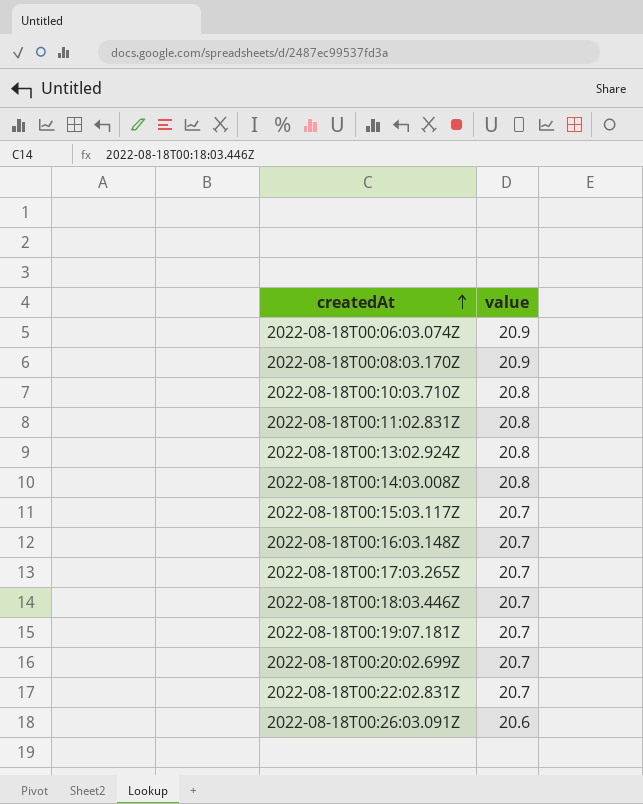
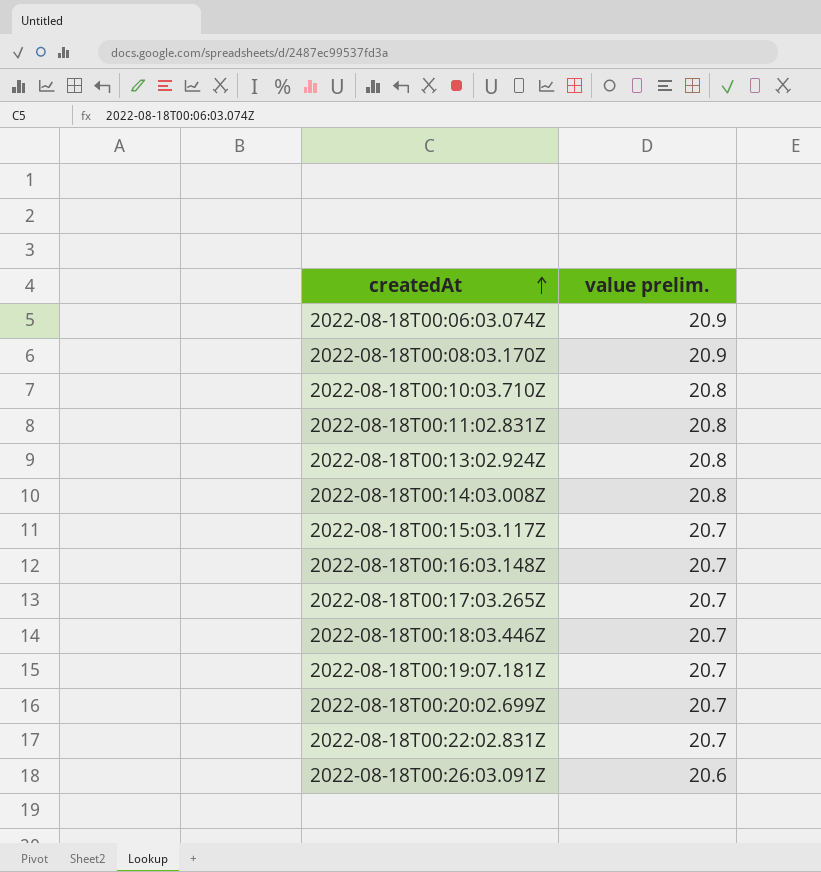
column name: value -> value prelim.

